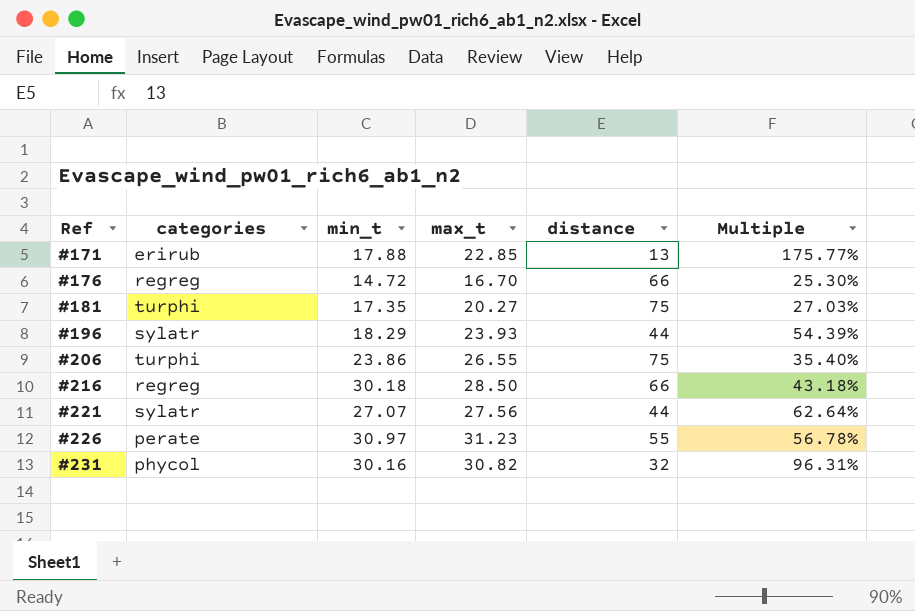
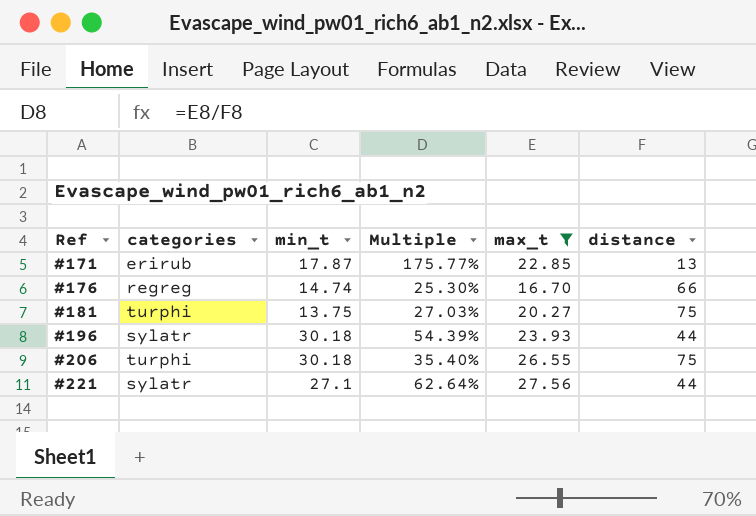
filter: none -> max_t <= 27.56
column Multiple | position: 6 -> 4
#171 | min_t: 17.88 -> 17.87
#176 | min_t: 14.72 -> 14.74
#181 | min_t: 17.35 -> 13.75
#196 | min_t: 18.29 -> 30.18
#206 | min_t: 23.86 -> 30.18
#221 | min_t: 27.07 -> 27.1

